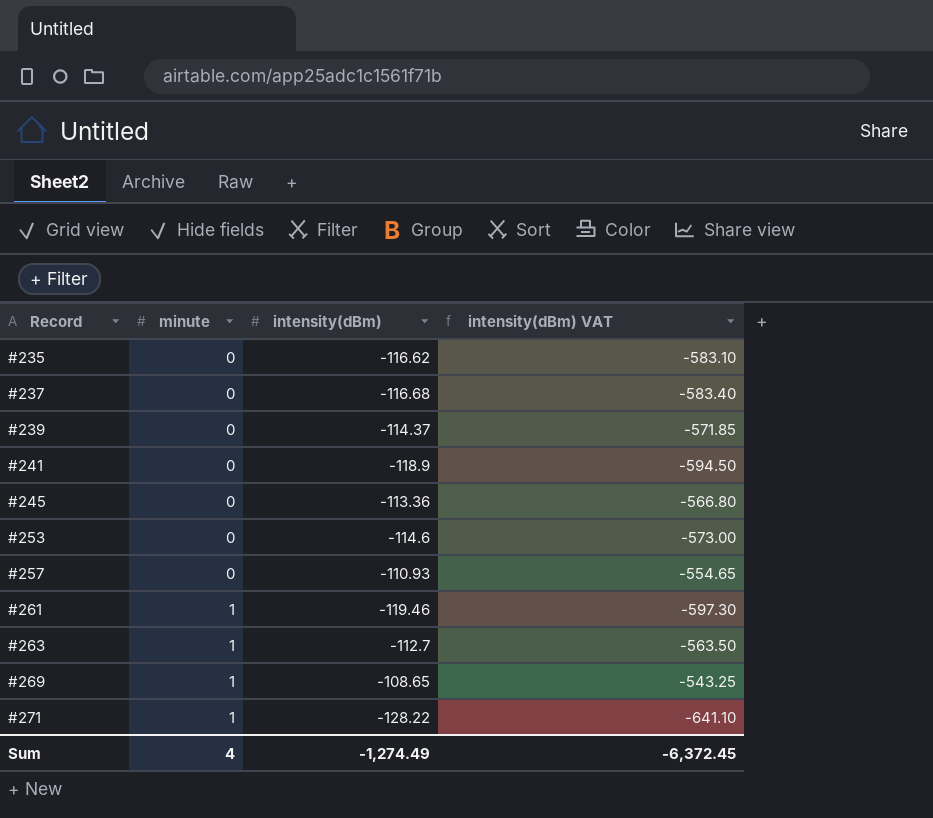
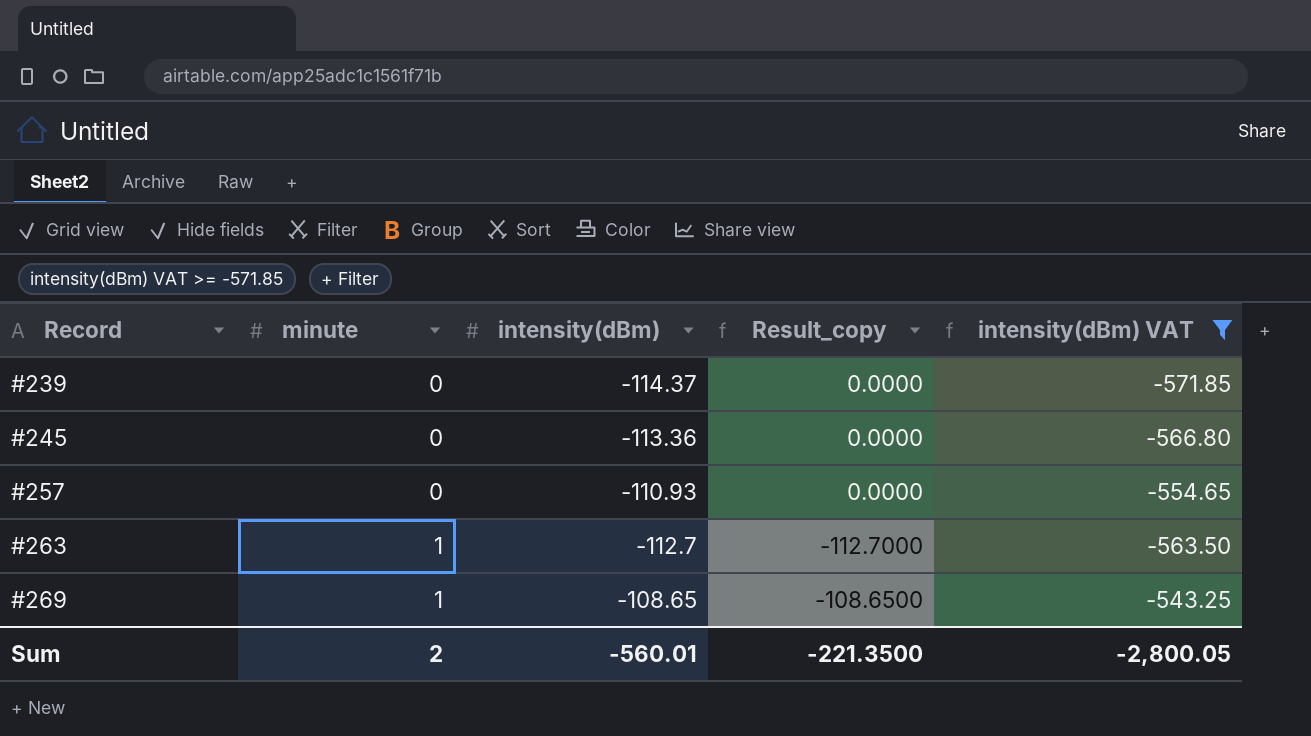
filter: none -> intensity(dBm) VAT >= -571.85
column Result_copy | formula: none -> [minute] * [intensity(dBm)]
Sum | minute: 4 -> 2
Sum | intensity(dBm): -1,274.49 -> -560.01
Sum | intensity(dBm) VAT: -6,372.45 -> -2,800.05

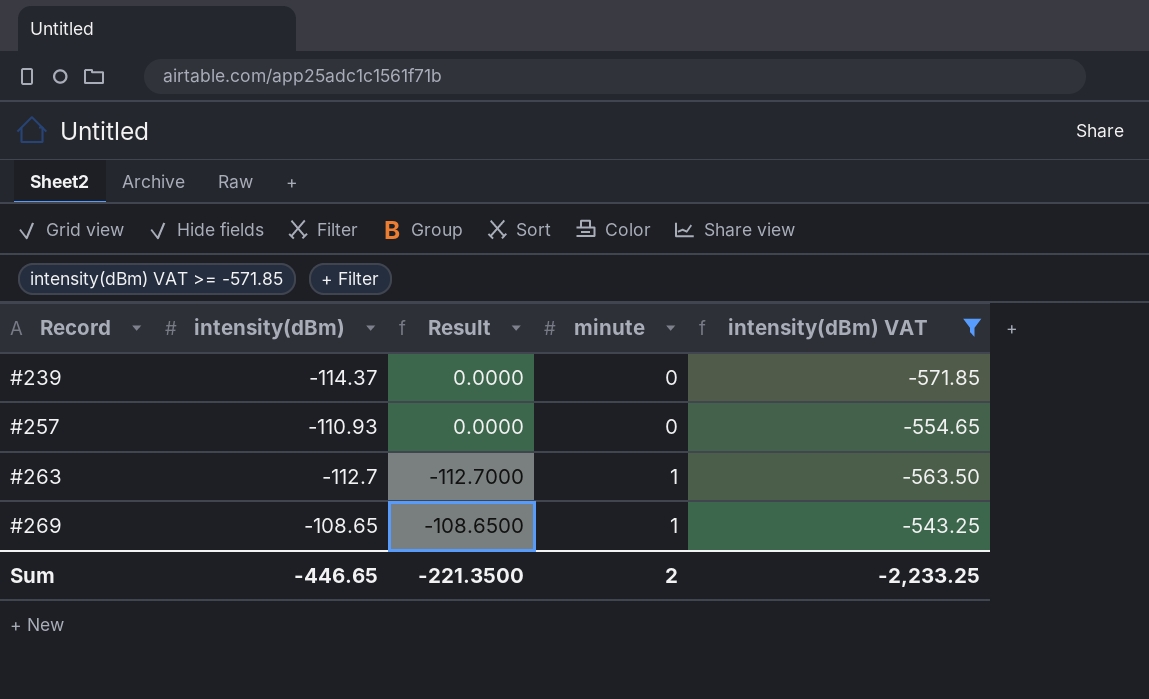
column name: Result_copy -> Result
column minute | position: 2 -> 4
row #245: 0 | -113.36 | 0.0000 | -566.80 -> none
Sum | intensity(dBm): -560.01 -> -446.65
Sum | intensity(dBm) VAT: -2,800.05 -> -2,233.25

